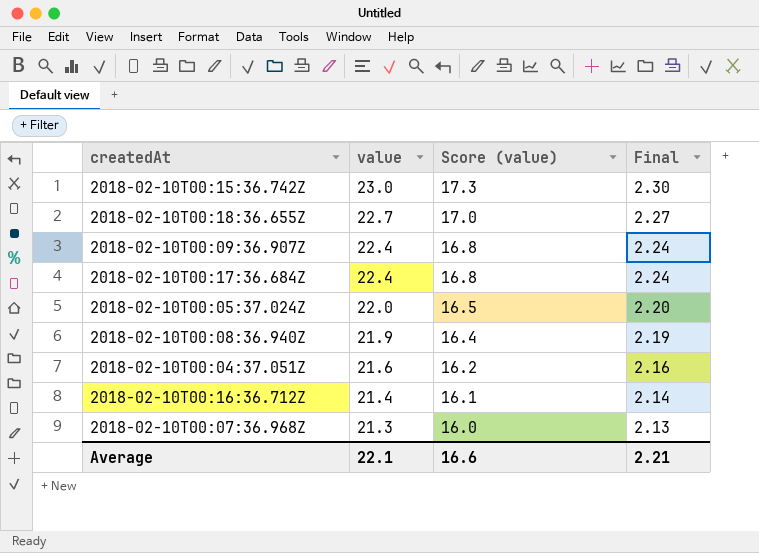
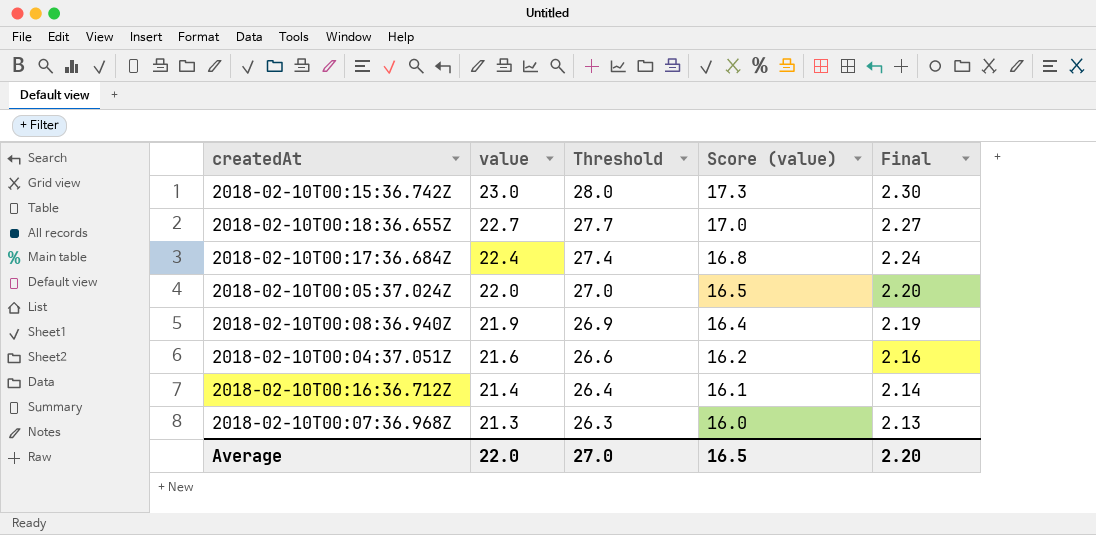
column Threshold | formula: none -> [value] + 5
row 2018-02-10T00:09:36.907Z: 22.4 | 16.8 | 2.24 -> none
Average | value: 22.1 -> 22.0
Average | Score (value): 16.6 -> 16.5
Average | Final: 2.21 -> 2.20

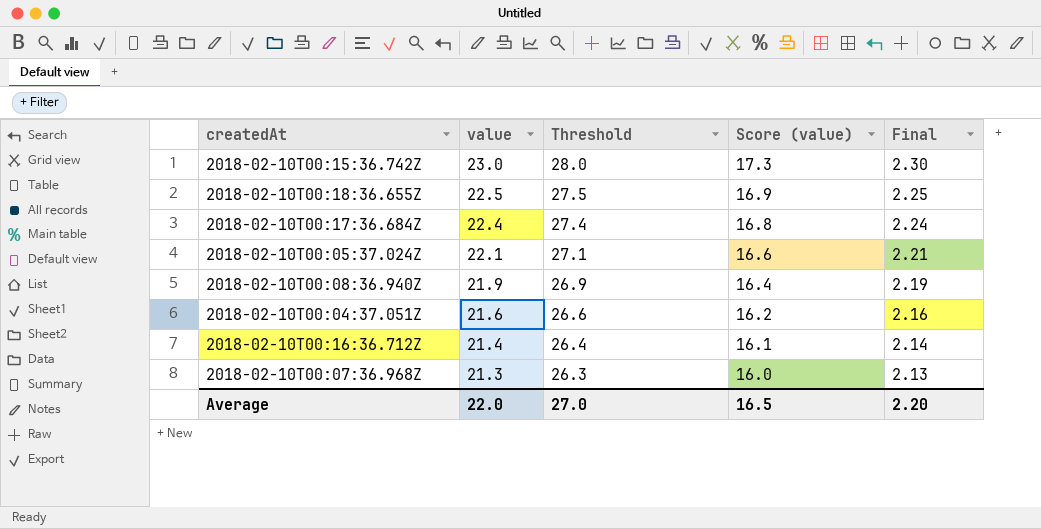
2018-02-10T00:18:36.655Z | value: 22.7 -> 22.5
2018-02-10T00:18:36.655Z | Threshold: 27.7 -> 27.5
2018-02-10T00:18:36.655Z | Score (value): 17.0 -> 16.9
2018-02-10T00:18:36.655Z | Final: 2.27 -> 2.25
2018-02-10T00:05:37.024Z | value: 22.0 -> 22.1
2018-02-10T00:05:37.024Z | Threshold: 27.0 -> 27.1
2018-02-10T00:05:37.024Z | Score (value): 16.5 -> 16.6
2018-02-10T00:05:37.024Z | Final: 2.20 -> 2.21

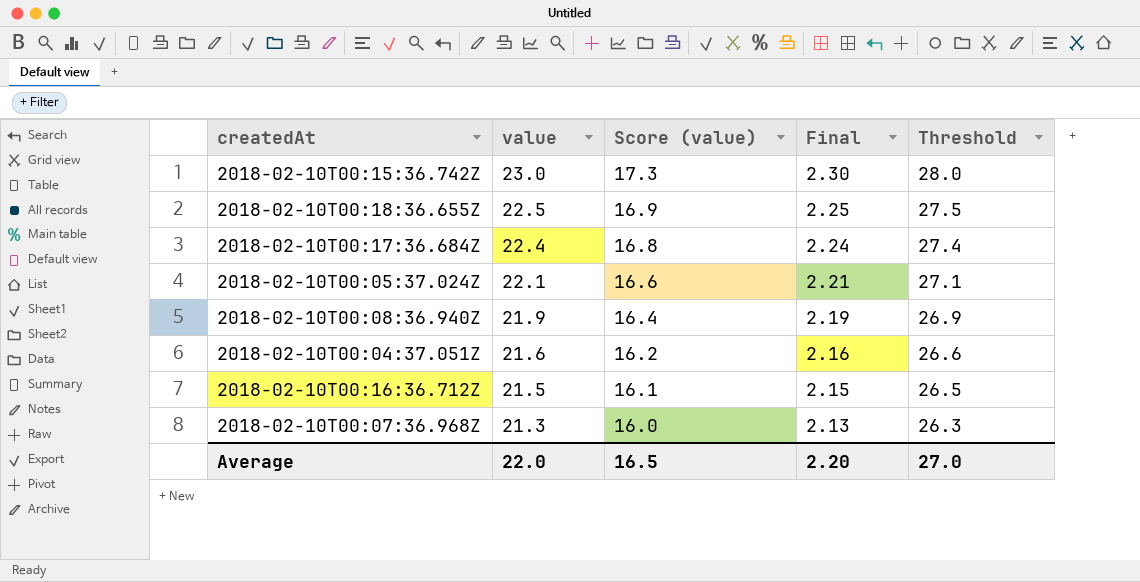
column Threshold | position: 3 -> 5
2018-02-10T00:16:36.712Z | value: 21.4 -> 21.5
2018-02-10T00:16:36.712Z | Final: 2.14 -> 2.15
2018-02-10T00:16:36.712Z | Threshold: 26.4 -> 26.5

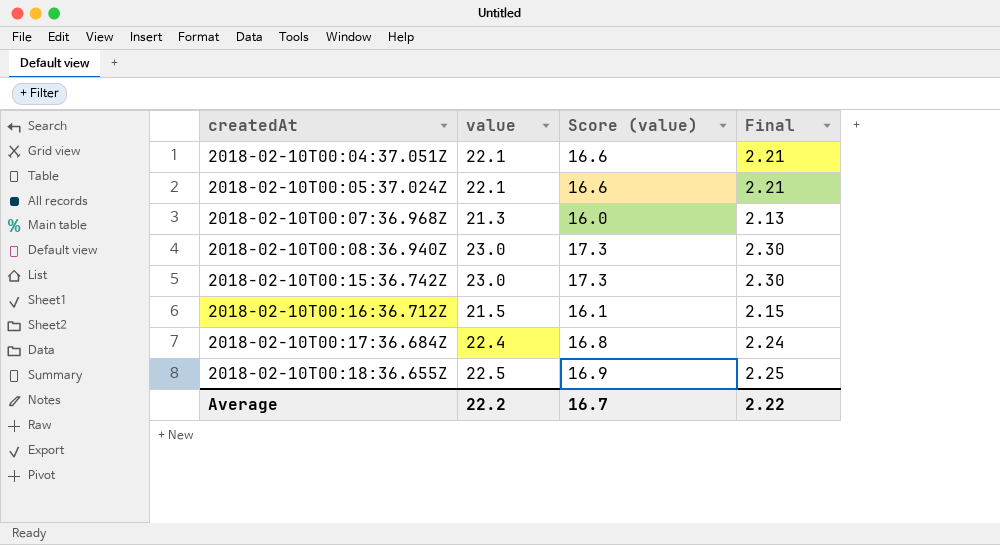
row order: value descending -> createdAt ascending
column Threshold | formula: [value] + 5 -> none
2018-02-10T00:04:37.051Z | value: 21.6 -> 22.1
2018-02-10T00:04:37.051Z | Score (value): 16.2 -> 16.6
2018-02-10T00:04:37.051Z | Final: 2.16 -> 2.21
2018-02-10T00:08:36.940Z | value: 21.9 -> 23.0
2018-02-10T00:08:36.940Z | Score (value): 16.4 -> 17.3
2018-02-10T00:08:36.940Z | Final: 2.19 -> 2.30
Average | value: 22.0 -> 22.2
Average | Score (value): 16.5 -> 16.7
Average | Final: 2.20 -> 2.22

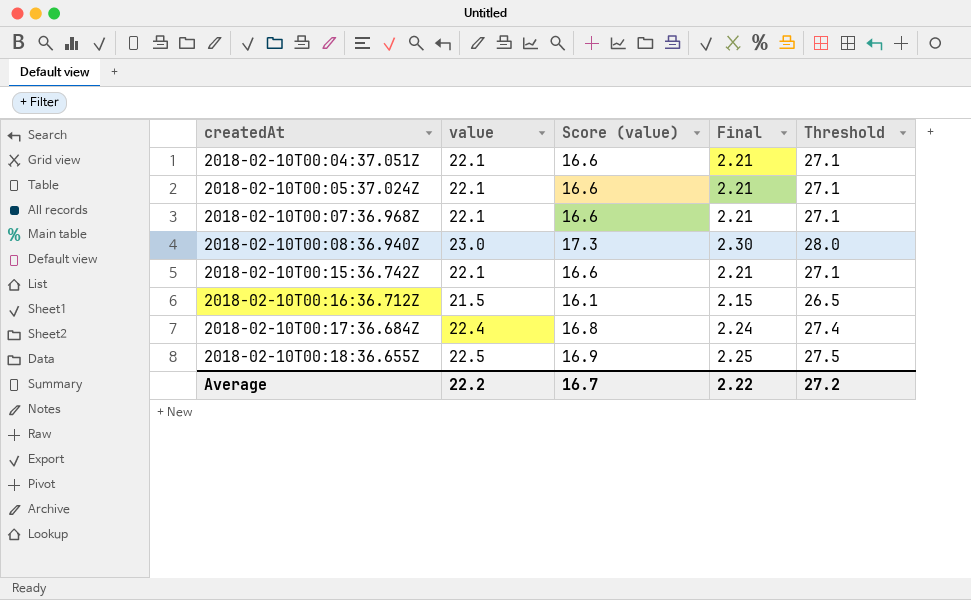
column Threshold | formula: none -> [value] + 5
2018-02-10T00:07:36.968Z | value: 21.3 -> 22.1
2018-02-10T00:07:36.968Z | Score (value): 16.0 -> 16.6
2018-02-10T00:07:36.968Z | Final: 2.13 -> 2.21
2018-02-10T00:15:36.742Z | value: 23.0 -> 22.1
2018-02-10T00:15:36.742Z | Score (value): 17.3 -> 16.6
2018-02-10T00:15:36.742Z | Final: 2.30 -> 2.21

